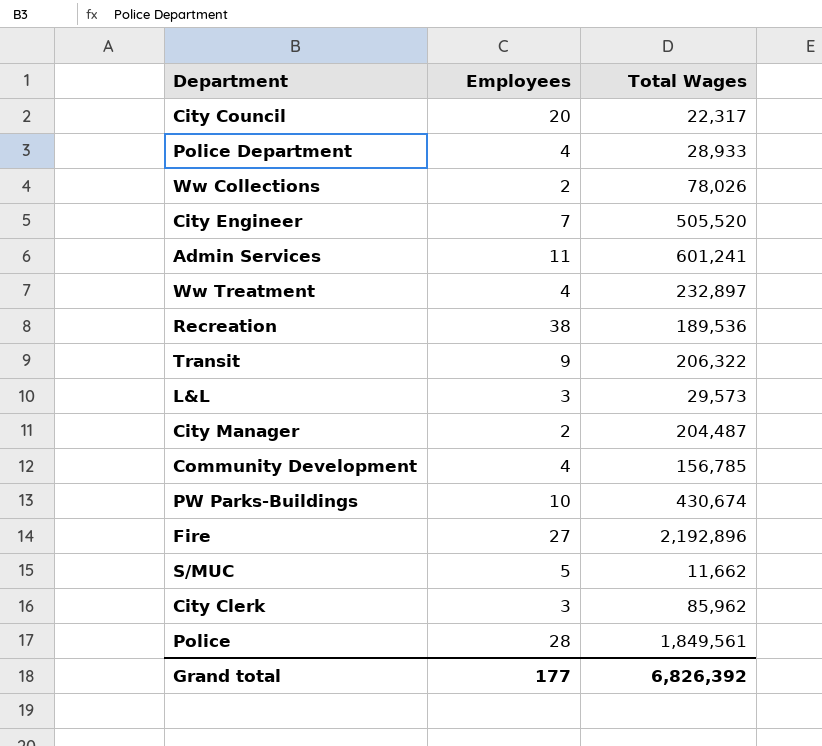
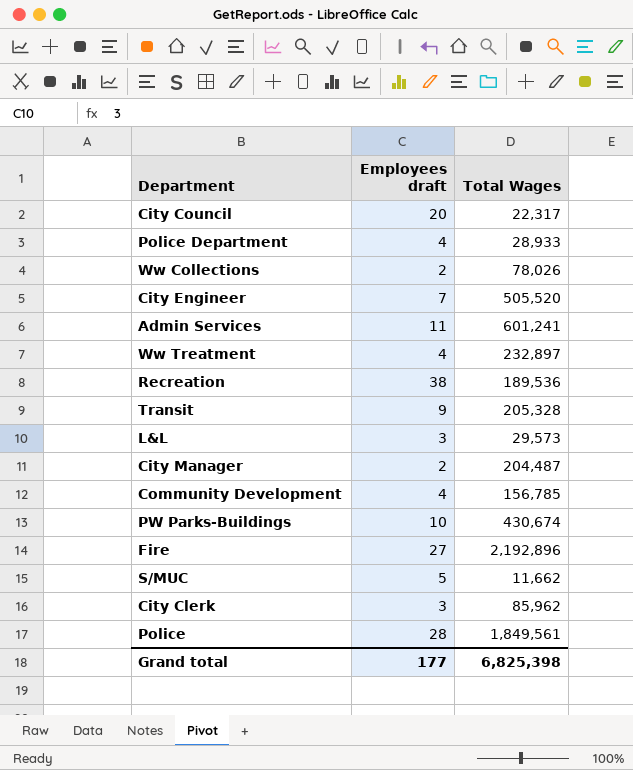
column name: Employees -> Employees draft
Transit | Total Wages: 206,322 -> 205,328
Grand total | Total Wages: 6,826,392 -> 6,825,398

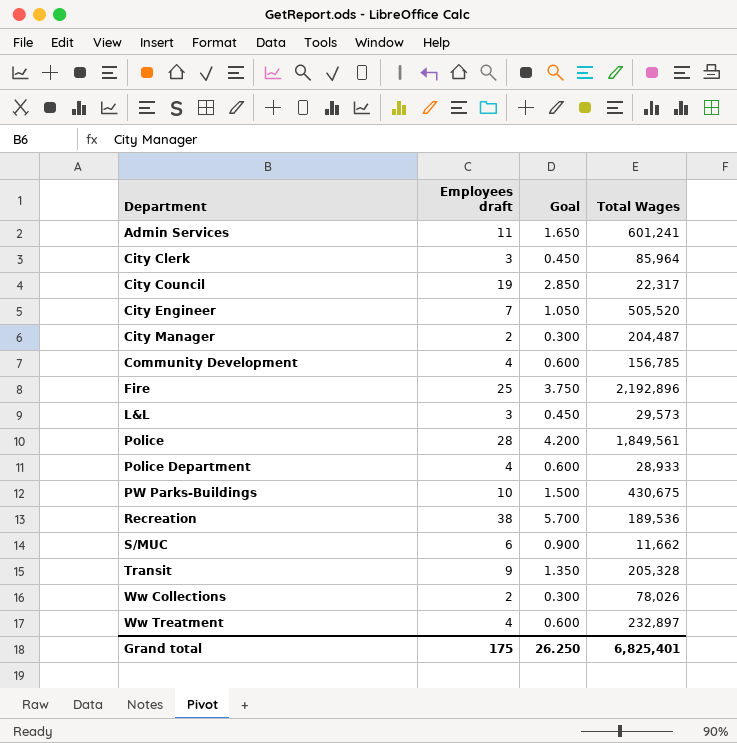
row order: none -> Department ascending
column Goal | formula: none -> [Employees draft] * 0.15
City Clerk | Total Wages: 85,962 -> 85,964
City Council | Employees draft: 20 -> 19
Fire | Employees draft: 27 -> 25
PW Parks-Buildings | Total Wages: 430,674 -> 430,675
S/MUC | Employees draft: 5 -> 6
Grand total | Employees draft: 177 -> 175
Grand total | Total Wages: 6,825,398 -> 6,825,401

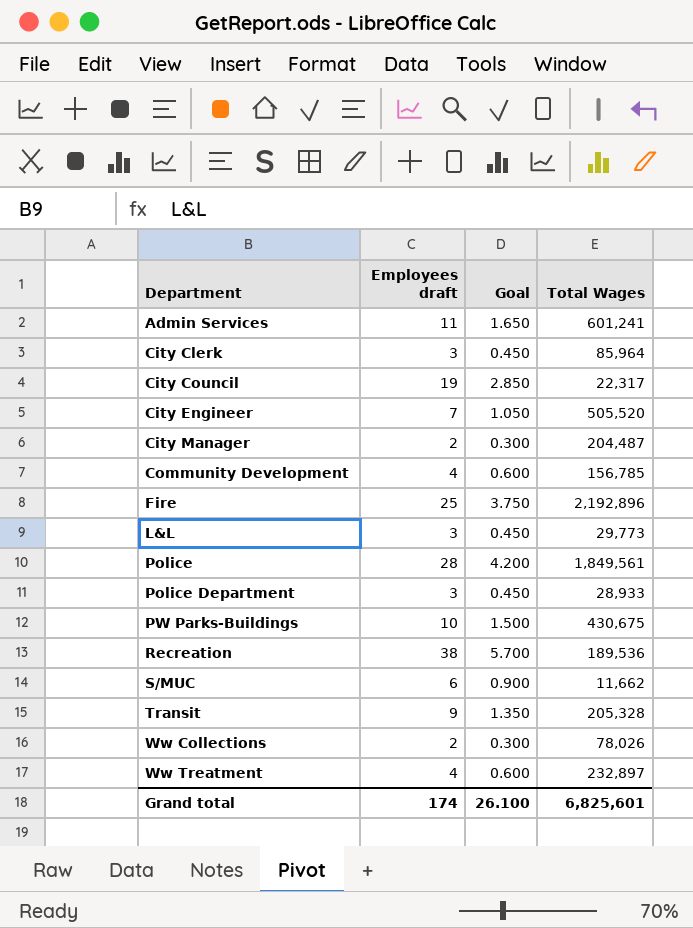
L&L | Total Wages: 29,573 -> 29,773
Police Department | Employees draft: 4 -> 3
Police Department | Goal: 0.600 -> 0.450
Grand total | Employees draft: 175 -> 174
Grand total | Goal: 26.250 -> 26.100
Grand total | Total Wages: 6,825,401 -> 6,825,601

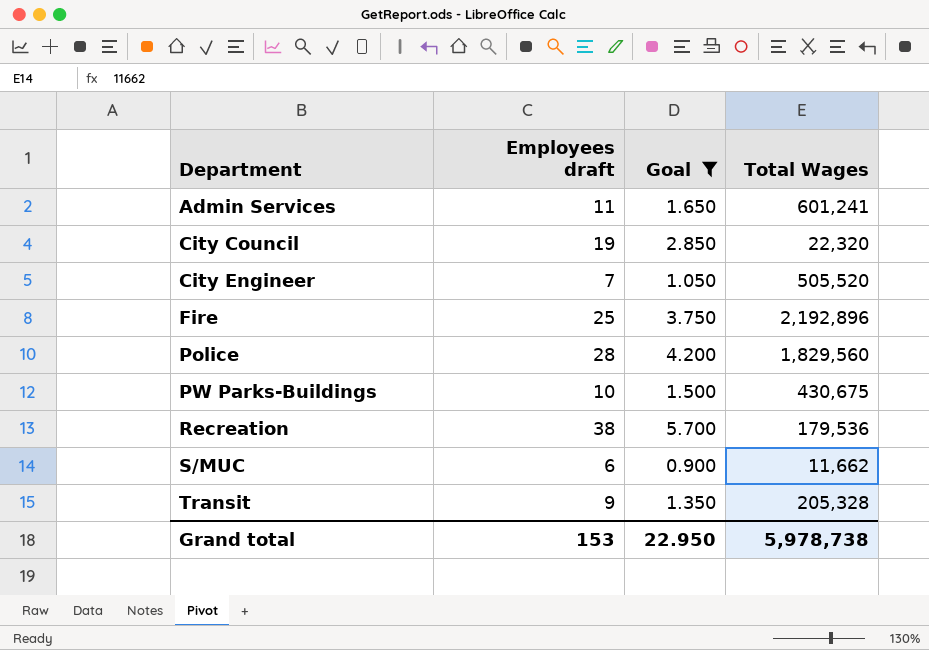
filter: none -> Goal >= 0.900
City Council | Total Wages: 22,317 -> 22,320
Police | Total Wages: 1,849,561 -> 1,829,560
Recreation | Total Wages: 189,536 -> 179,536
Grand total | Employees draft: 174 -> 153
Grand total | Goal: 26.100 -> 22.950
Grand total | Total Wages: 6,825,601 -> 5,978,738

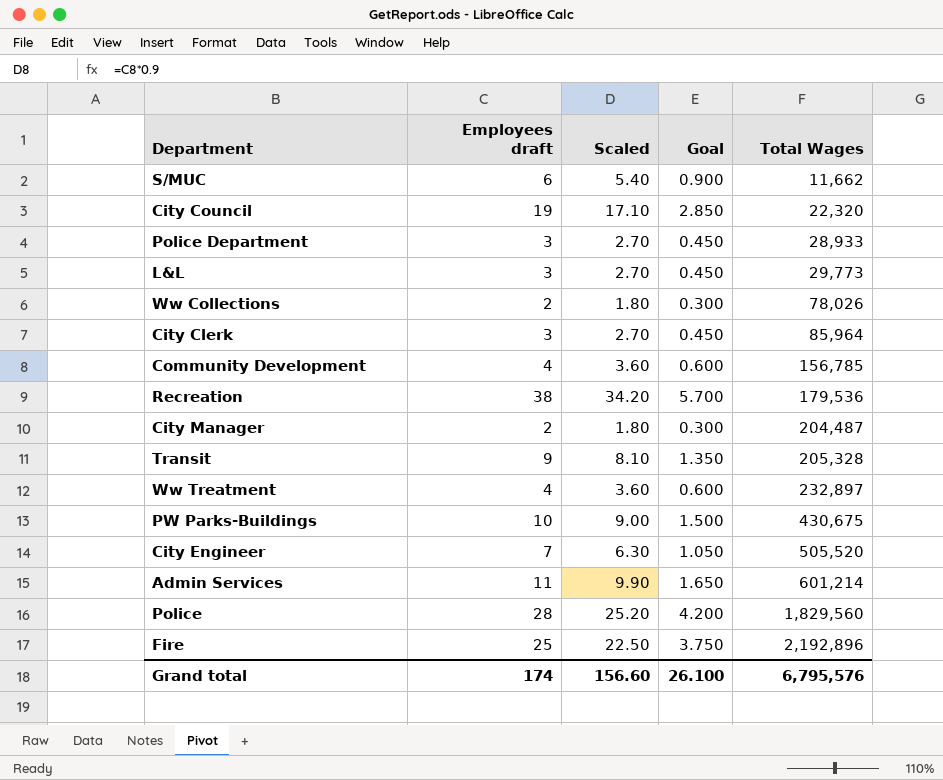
filter: Goal >= 0.900 -> none
row order: Department ascending -> Total Wages ascending
column Scaled | formula: none -> [Employees draft] * 0.9
Admin Services | Total Wages: 601,241 -> 601,214
Grand total | Employees draft: 153 -> 174
Grand total | Goal: 22.950 -> 26.100
Grand total | Total Wages: 5,978,738 -> 6,795,576

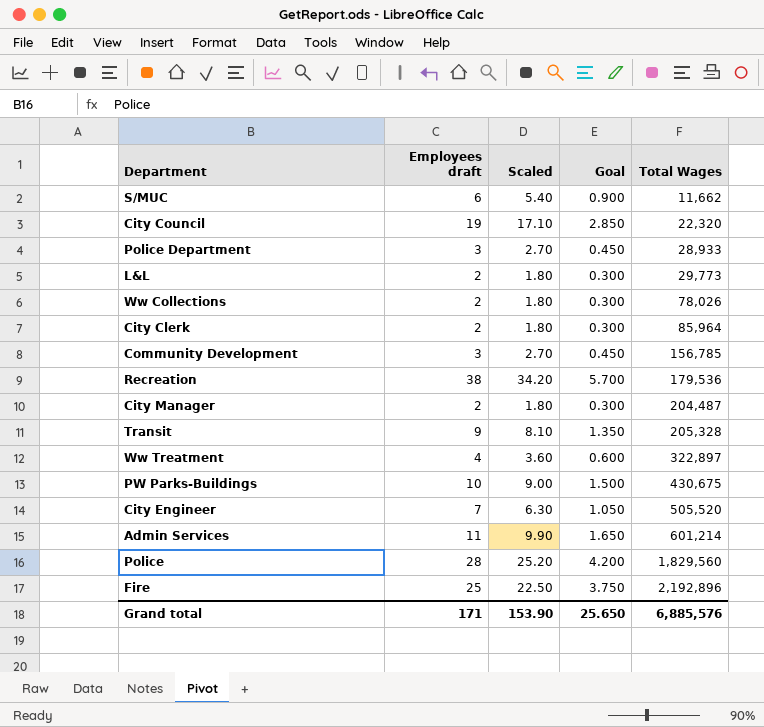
L&L | Employees draft: 3 -> 2
L&L | Scaled: 2.70 -> 1.80
L&L | Goal: 0.450 -> 0.300
City Clerk | Employees draft: 3 -> 2
City Clerk | Scaled: 2.70 -> 1.80
City Clerk | Goal: 0.450 -> 0.300
Community Development | Employees draft: 4 -> 3
Community Development | Scaled: 3.60 -> 2.70
Community Development | Goal: 0.600 -> 0.450
Ww Treatment | Total Wages: 232,897 -> 322,897
Grand total | Employees draft: 174 -> 171
Grand total | Scaled: 156.60 -> 153.90
Grand total | Goal: 26.100 -> 25.650
Grand total | Total Wages: 6,795,576 -> 6,885,576

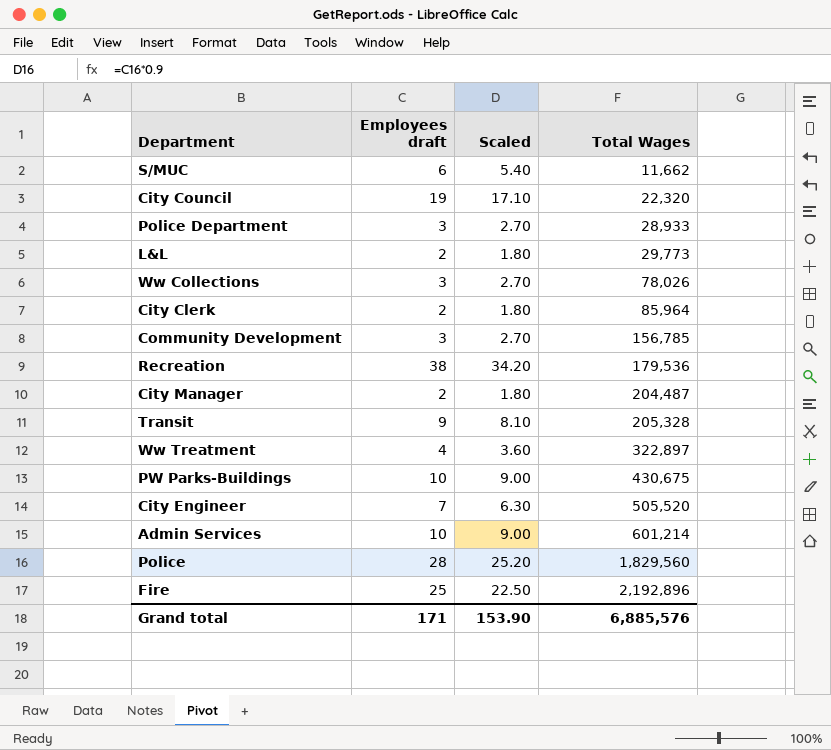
column Goal | formula: [Employees draft] * 0.15 -> none
Ww Collections | Employees draft: 2 -> 3
Ww Collections | Scaled: 1.80 -> 2.70
Admin Services | Employees draft: 11 -> 10
Admin Services | Scaled: 9.90 -> 9.00

